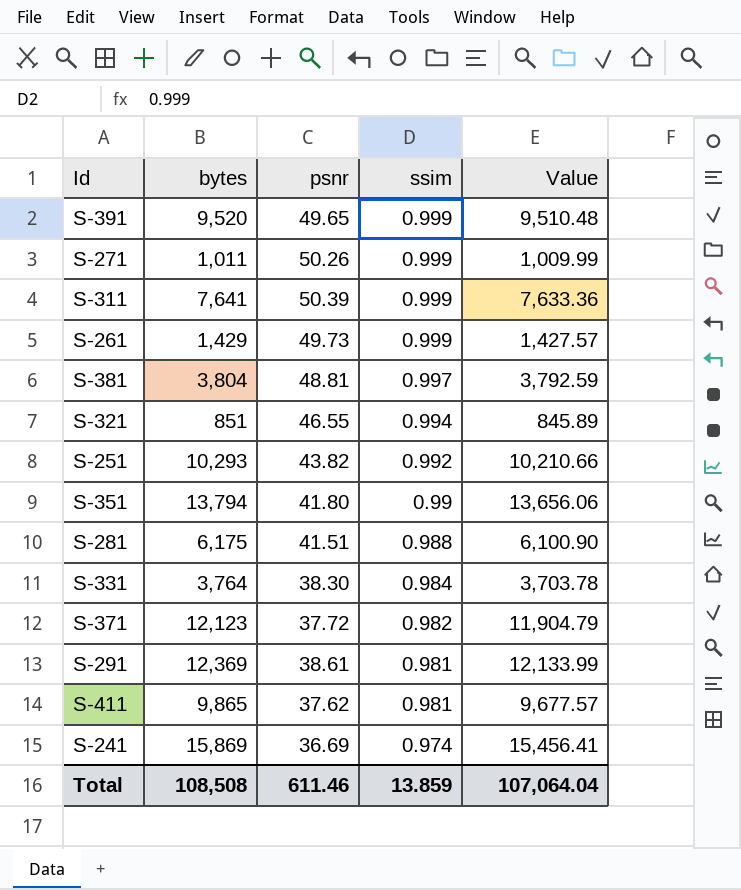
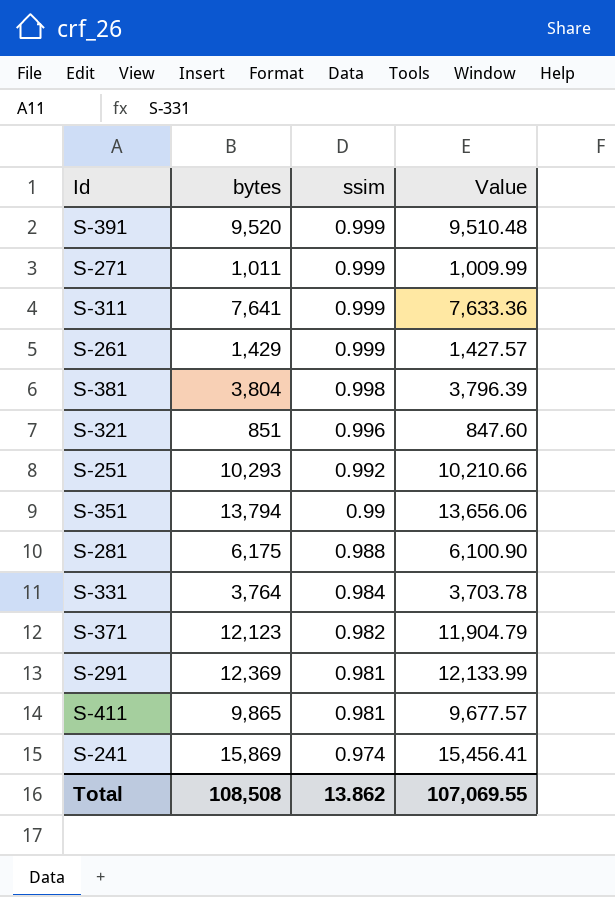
column psnr | position: 3 -> none
S-381 | ssim: 0.997 -> 0.998
S-381 | Value: 3,792.59 -> 3,796.39
S-321 | ssim: 0.994 -> 0.996
S-321 | Value: 845.89 -> 847.60
Total | ssim: 13.859 -> 13.862
Total | Value: 107,064.04 -> 107,069.55

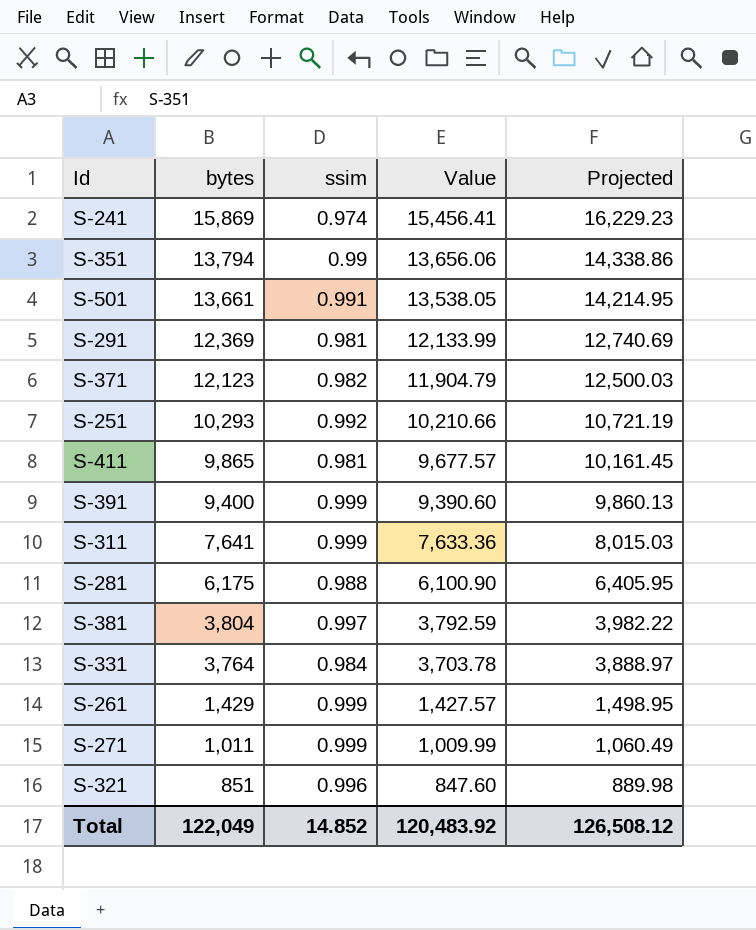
row order: ssim descending -> bytes descending
column Projected | formula: none -> [Value] * 1.05
row S-501: none -> 13,661 | 0.991 | 13,538.05 | 14,214.95
S-391 | bytes: 9,520 -> 9,400
S-391 | Value: 9,510.48 -> 9,390.60
S-381 | ssim: 0.998 -> 0.997
S-381 | Value: 3,796.39 -> 3,792.59
Total | bytes: 108,508 -> 122,049
Total | ssim: 13.862 -> 14.852
Total | Value: 107,069.55 -> 120,483.92

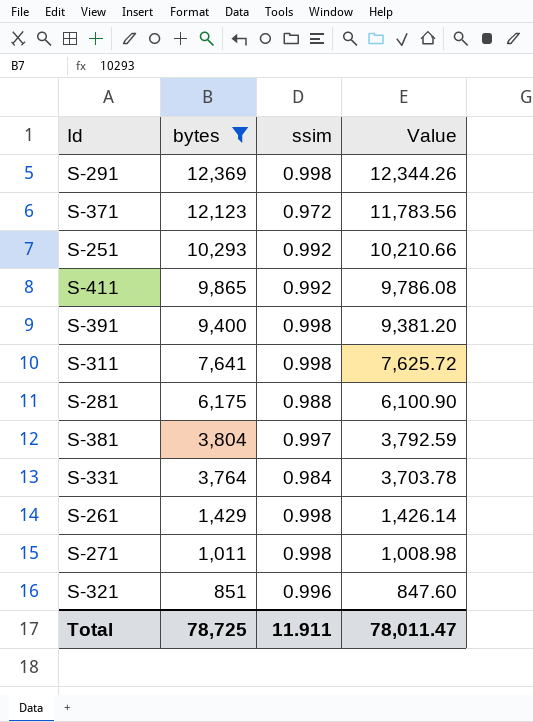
filter: none -> bytes <= 12,369
column Projected | formula: [Value] * 1.05 -> none
S-291 | ssim: 0.981 -> 0.998
S-291 | Value: 12,133.99 -> 12,344.26
S-371 | ssim: 0.982 -> 0.972
S-371 | Value: 11,904.79 -> 11,783.56
S-411 | ssim: 0.981 -> 0.992
S-411 | Value: 9,677.57 -> 9,786.08
S-391 | ssim: 0.999 -> 0.998
S-391 | Value: 9,390.60 -> 9,381.20
S-311 | ssim: 0.999 -> 0.998
S-311 | Value: 7,633.36 -> 7,625.72
S-261 | ssim: 0.999 -> 0.998
S-261 | Value: 1,427.57 -> 1,426.14
S-271 | ssim: 0.999 -> 0.998
S-271 | Value: 1,009.99 -> 1,008.98
Total | bytes: 122,049 -> 78,725
Total | ssim: 14.852 -> 11.911
Total | Value: 120,483.92 -> 78,011.47

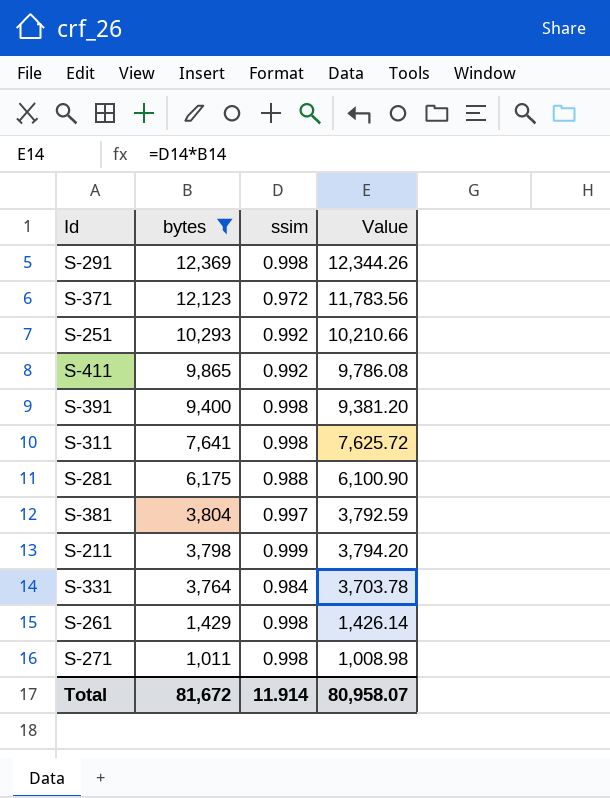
row S-321: 851 | 0.996 | 847.60 -> none
row S-211: none -> 3,798 | 0.999 | 3,794.20
Total | bytes: 78,725 -> 81,672
Total | ssim: 11.911 -> 11.914
Total | Value: 78,011.47 -> 80,958.07

